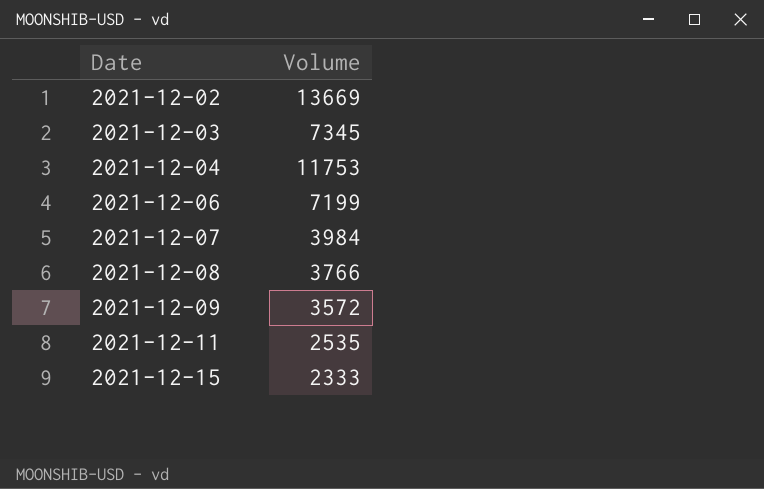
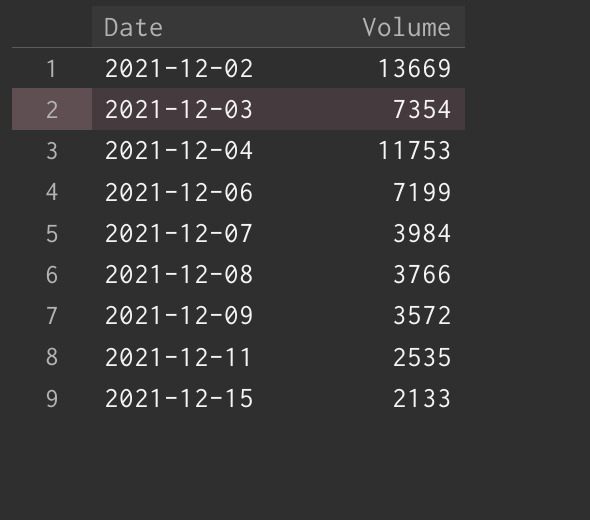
2021-12-03 | Volume: 7345 -> 7354
2021-12-15 | Volume: 2333 -> 2133

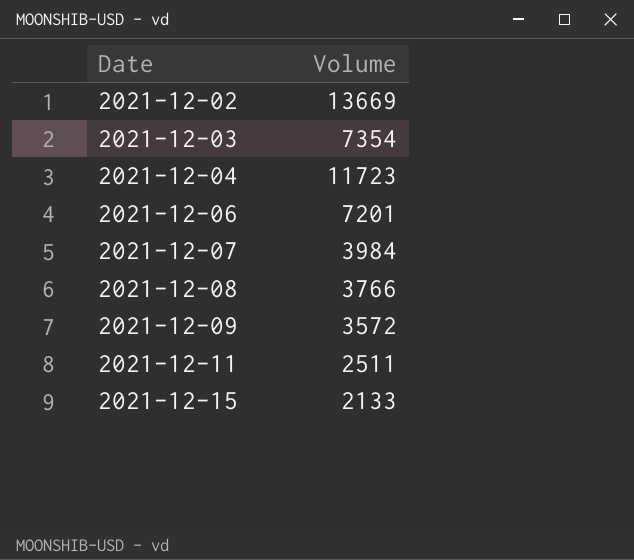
2021-12-04 | Volume: 11753 -> 11723
2021-12-06 | Volume: 7199 -> 7201
2021-12-11 | Volume: 2535 -> 2511

